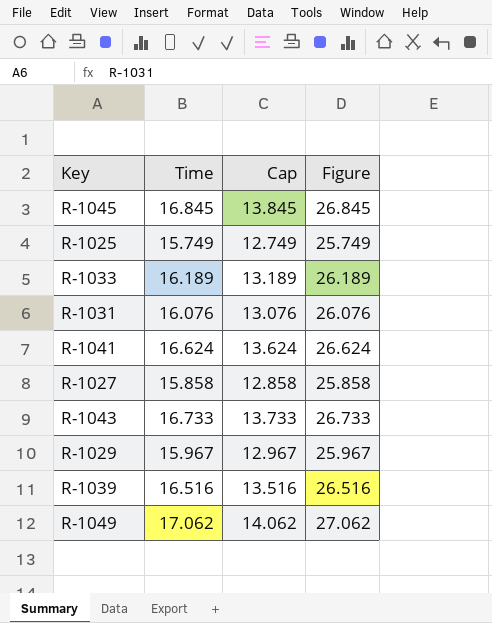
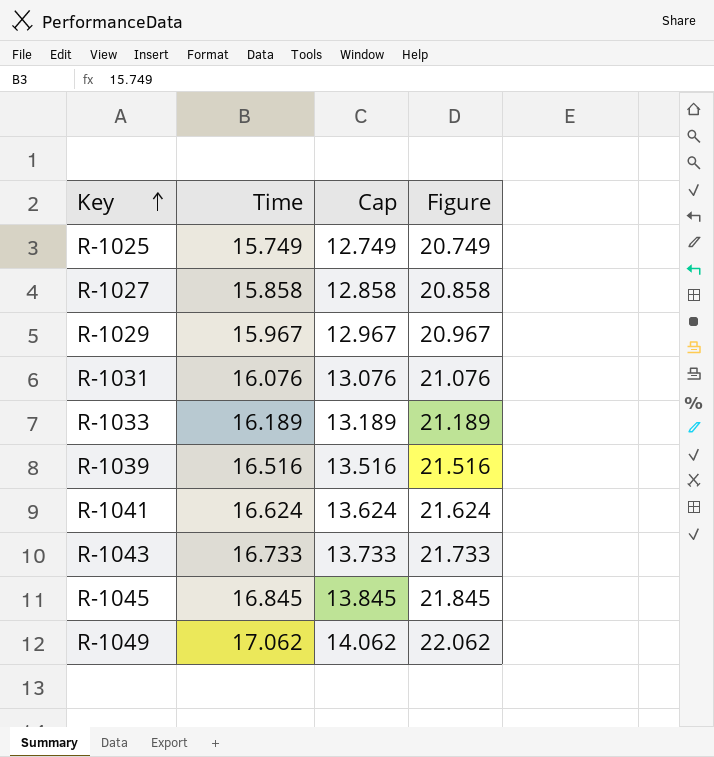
row order: none -> Key ascending
column Figure | formula: [Time] + 10 -> [Time] + 5

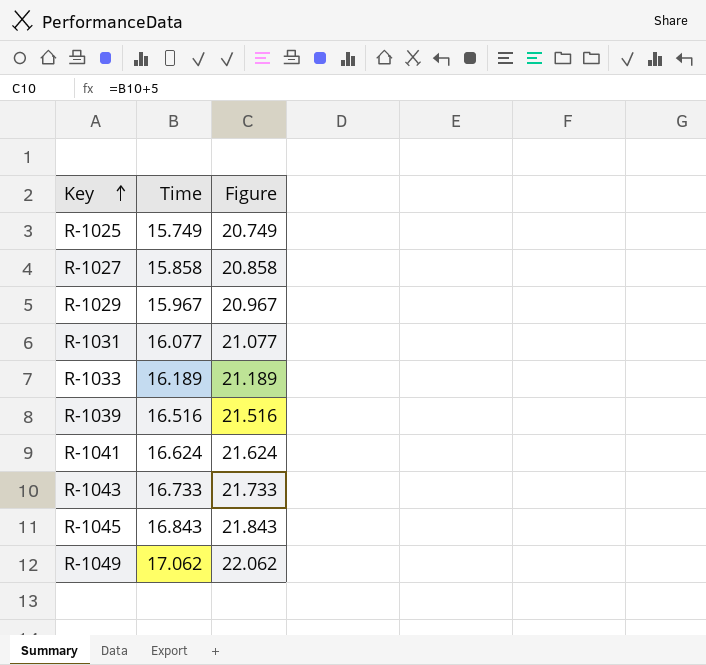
column Cap | formula: [Time] - 3 -> none
R-1031 | Time: 16.076 -> 16.077
R-1031 | Figure: 21.076 -> 21.077
R-1045 | Time: 16.845 -> 16.843
R-1045 | Figure: 21.845 -> 21.843

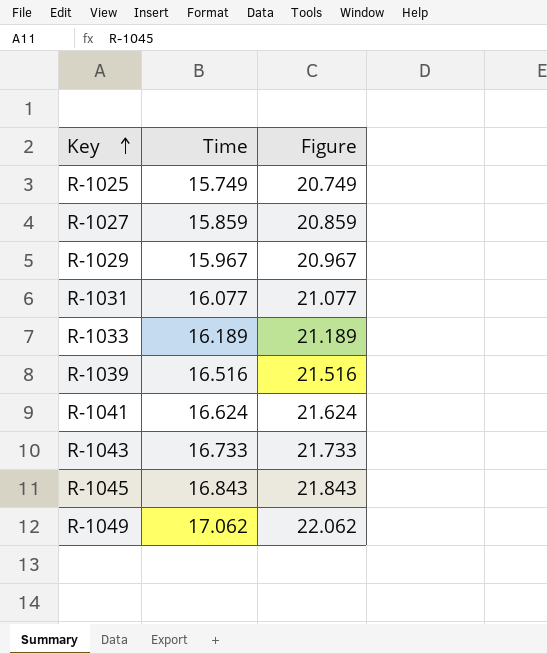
R-1027 | Time: 15.858 -> 15.859
R-1027 | Figure: 20.858 -> 20.859

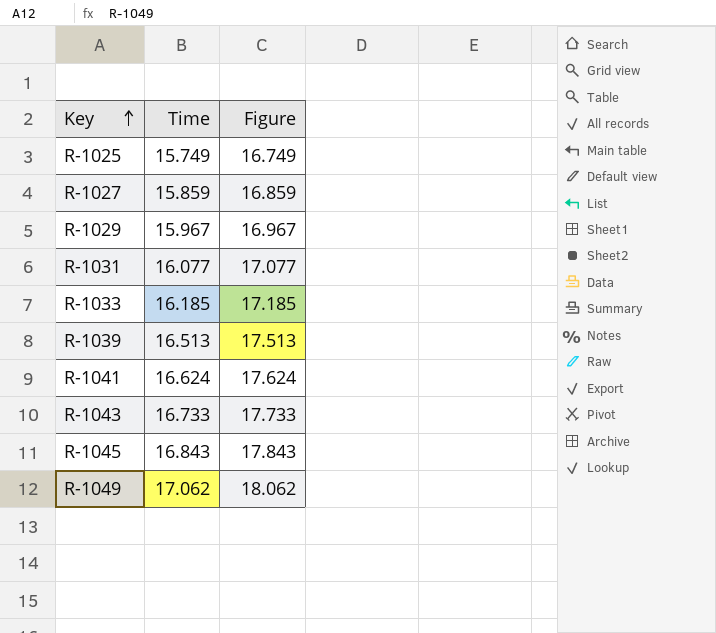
column Figure | formula: [Time] + 5 -> [Time] + 1
R-1033 | Time: 16.189 -> 16.185
R-1039 | Time: 16.516 -> 16.513

